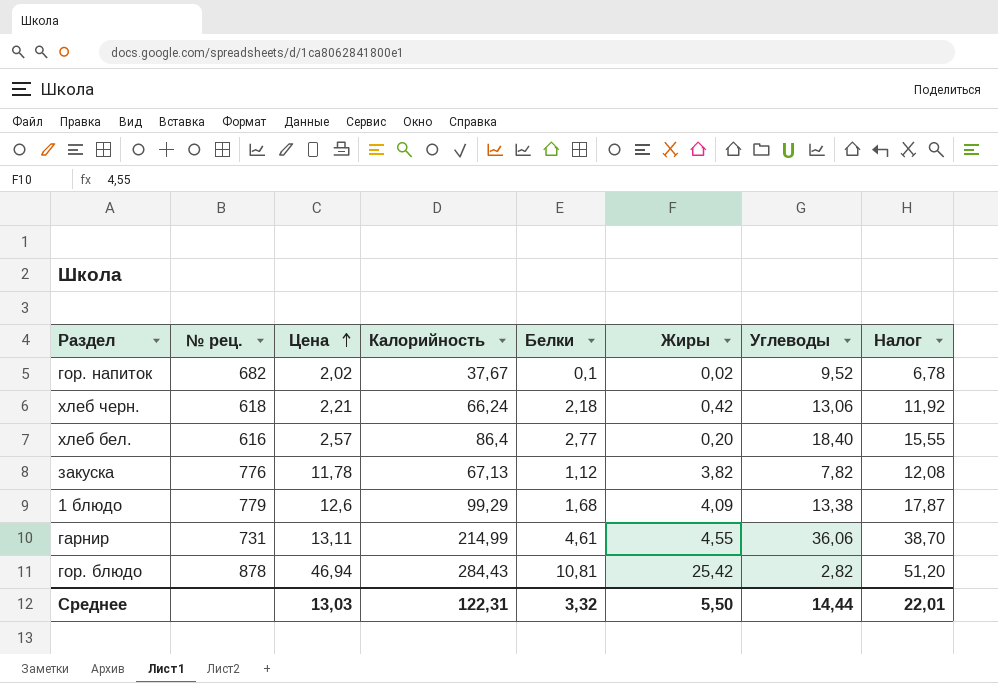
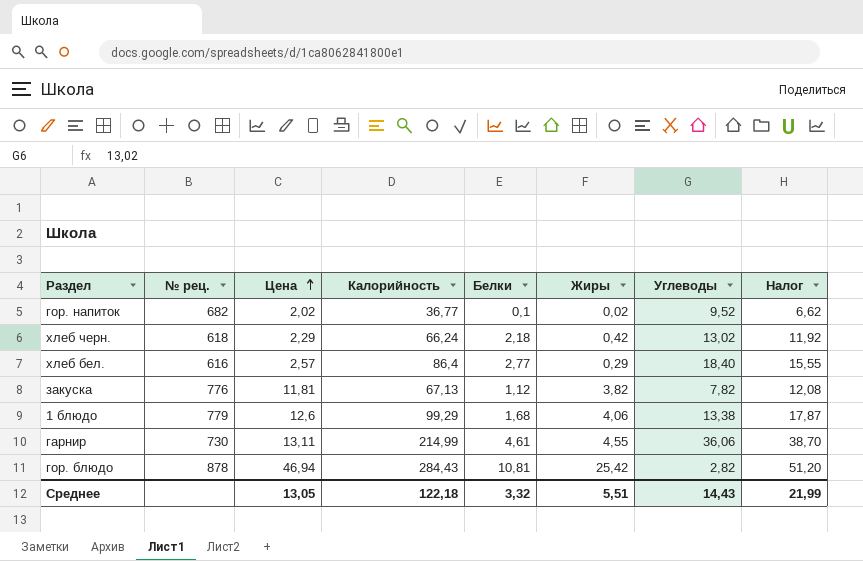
гор. напиток | Калорийность: 37,67 -> 36,77
гор. напиток | Налог: 6,78 -> 6,62
хлеб черн. | Цена: 2,21 -> 2,29
хлеб черн. | Углеводы: 13,06 -> 13,02
хлеб бел. | Жиры: 0,20 -> 0,29
закуска | Цена: 11,78 -> 11,81
1 блюдо | Жиры: 4,09 -> 4,06
гарнир | № рец.: 731 -> 730
Среднее | Цена: 13,03 -> 13,05
Среднее | Калорийность: 122,31 -> 122,18
Среднее | Жиры: 5,50 -> 5,51
Среднее | Углеводы: 14,44 -> 14,43
Среднее | Налог: 22,01 -> 21,99

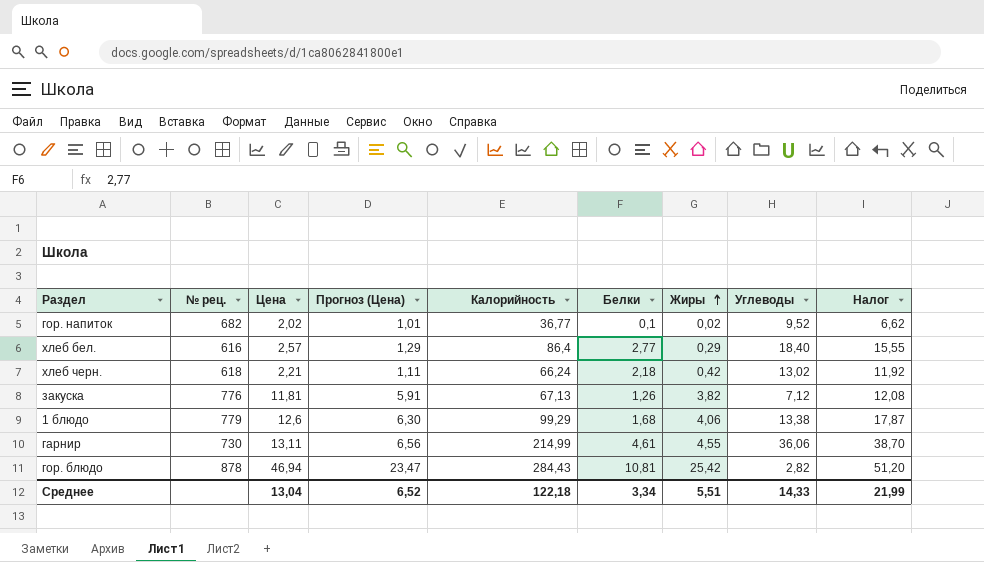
row order: Цена ascending -> Жиры ascending
column Прогноз (Цена) | formula: none -> [Цена] * 0,5
хлеб черн. | Цена: 2,29 -> 2,21
закуска | Белки: 1,12 -> 1,26
закуска | Углеводы: 7,82 -> 7,12
Среднее | Цена: 13,05 -> 13,04
Среднее | Белки: 3,32 -> 3,34
Среднее | Углеводы: 14,43 -> 14,33

